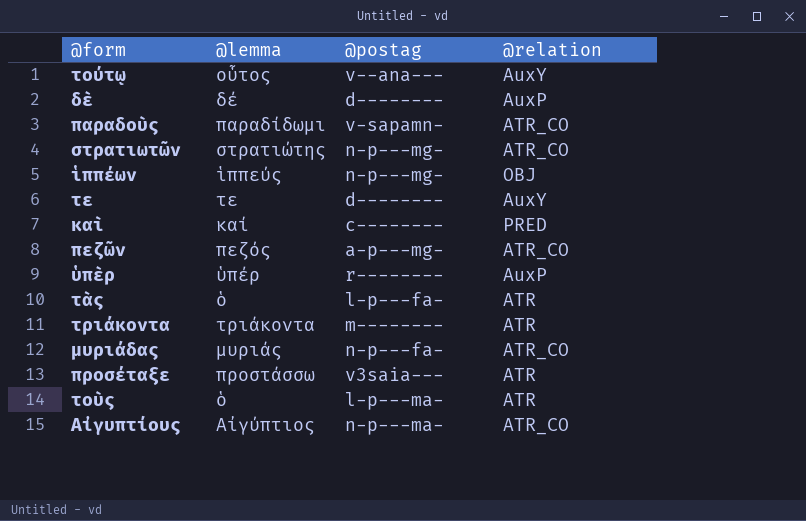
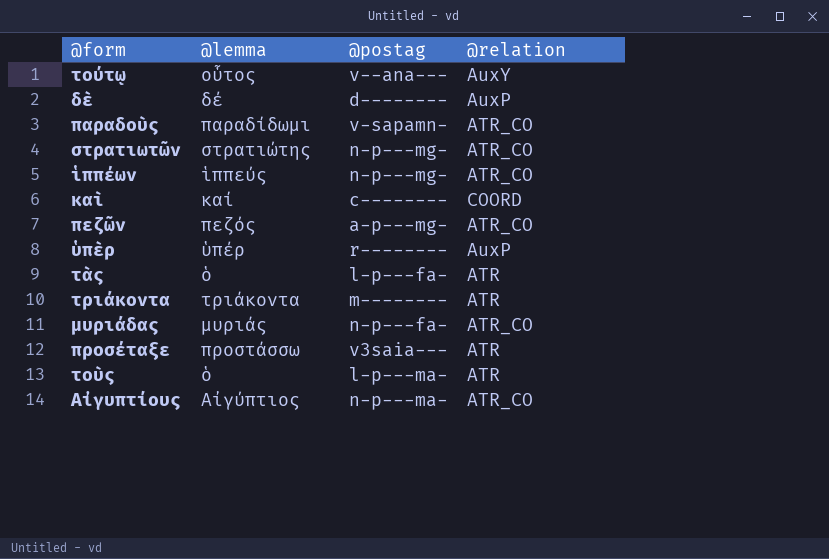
row τε: τε | d-------- | AuxY -> none
ἱππέων | @relation: OBJ -> ATR_CO
καὶ | @relation: PRED -> COORD

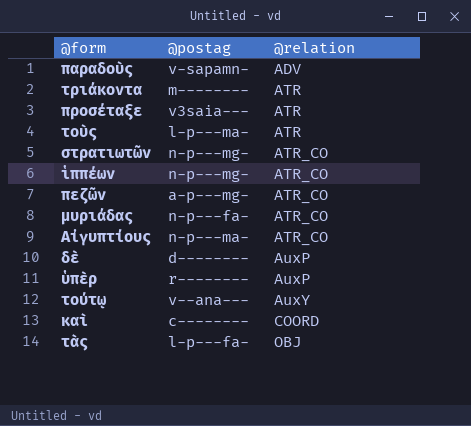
row order: none -> @relation ascending
column @lemma | position: 2 -> none
παραδοὺς | @relation: ATR_CO -> ADV
τὰς | @relation: ATR -> OBJ

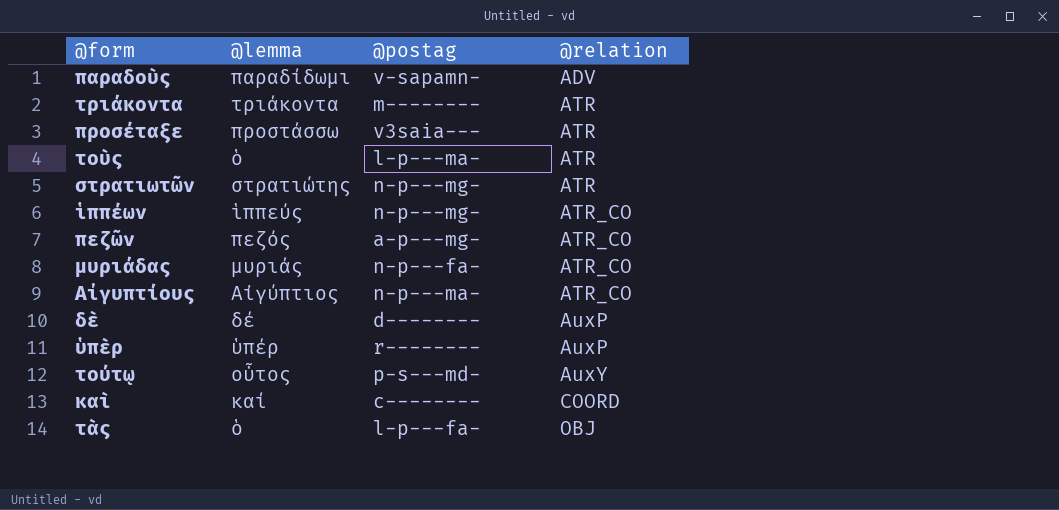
column @lemma | position: none -> 2
στρατιωτῶν | @relation: ATR_CO -> ATR
τούτῳ | @postag: v--ana--- -> p-s---md-

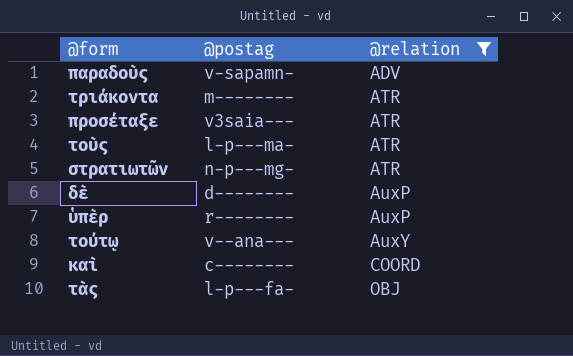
filter: none -> @relation != ATR_CO
column @lemma | position: 2 -> none
τούτῳ | @postag: p-s---md- -> v--ana---

